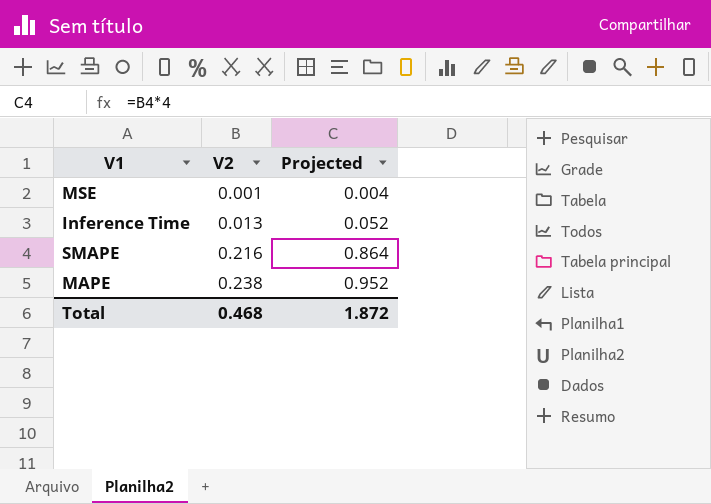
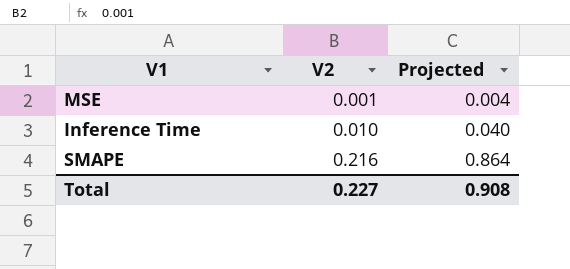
row MAPE: 0.238 | 0.952 -> none
Inference Time | V2: 0.013 -> 0.010
Inference Time | Projected: 0.052 -> 0.040
Total | V2: 0.468 -> 0.227
Total | Projected: 1.872 -> 0.908

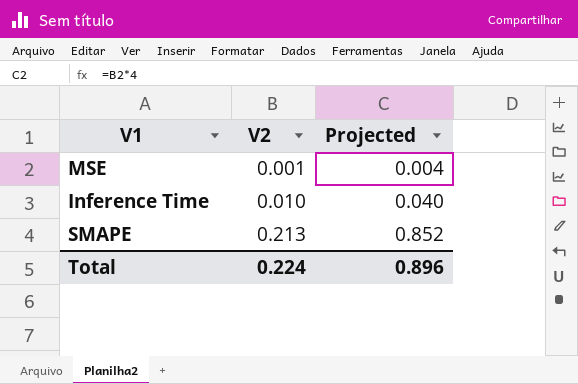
SMAPE | V2: 0.216 -> 0.213
SMAPE | Projected: 0.864 -> 0.852
Total | V2: 0.227 -> 0.224
Total | Projected: 0.908 -> 0.896

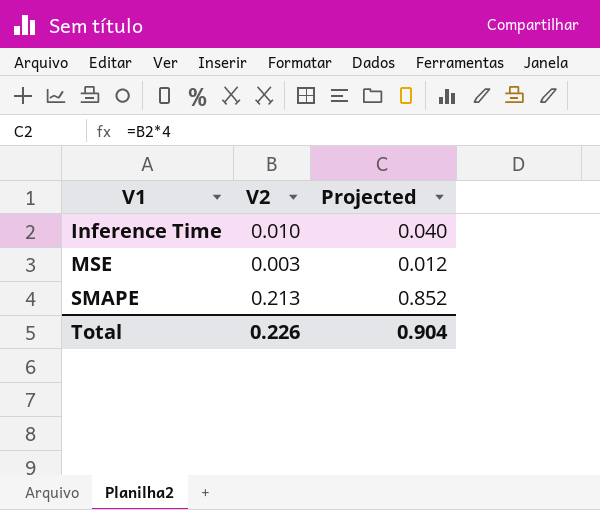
row order: V2 ascending -> V1 ascending
MSE | V2: 0.001 -> 0.003
MSE | Projected: 0.004 -> 0.012
Total | V2: 0.224 -> 0.226
Total | Projected: 0.896 -> 0.904

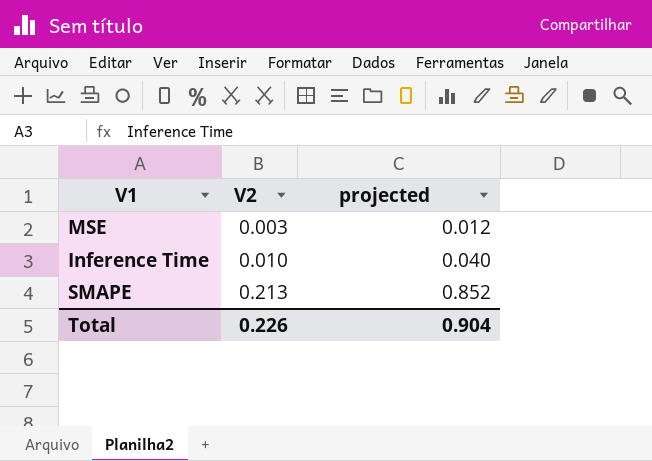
row order: V1 ascending -> V2 ascending
column name: Projected -> projected

